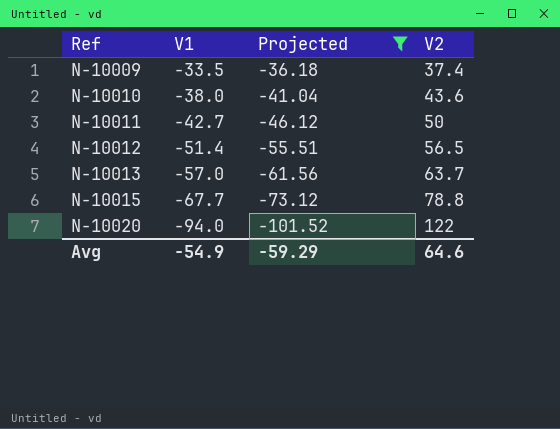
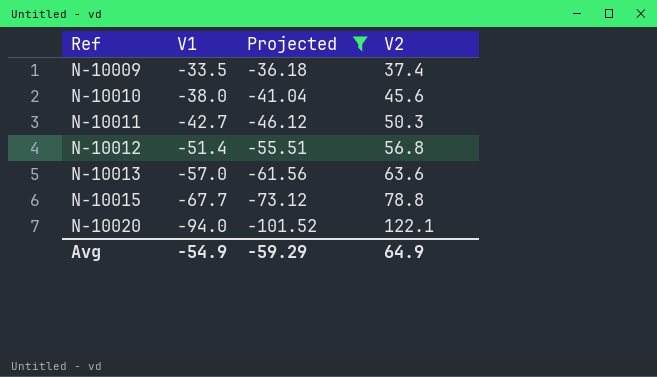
N-10010 | V2: 43.6 -> 45.6
N-10011 | V2: 50 -> 50.3
N-10012 | V2: 56.5 -> 56.8
N-10013 | V2: 63.7 -> 63.6
N-10020 | V2: 122 -> 122.1
Avg | V2: 64.6 -> 64.9

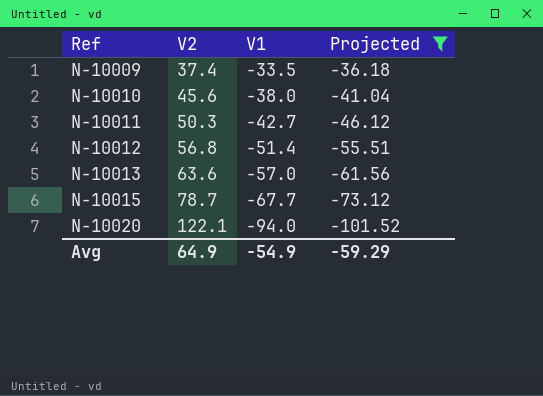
column V2 | position: 4 -> 2
N-10015 | V2: 78.8 -> 78.7

